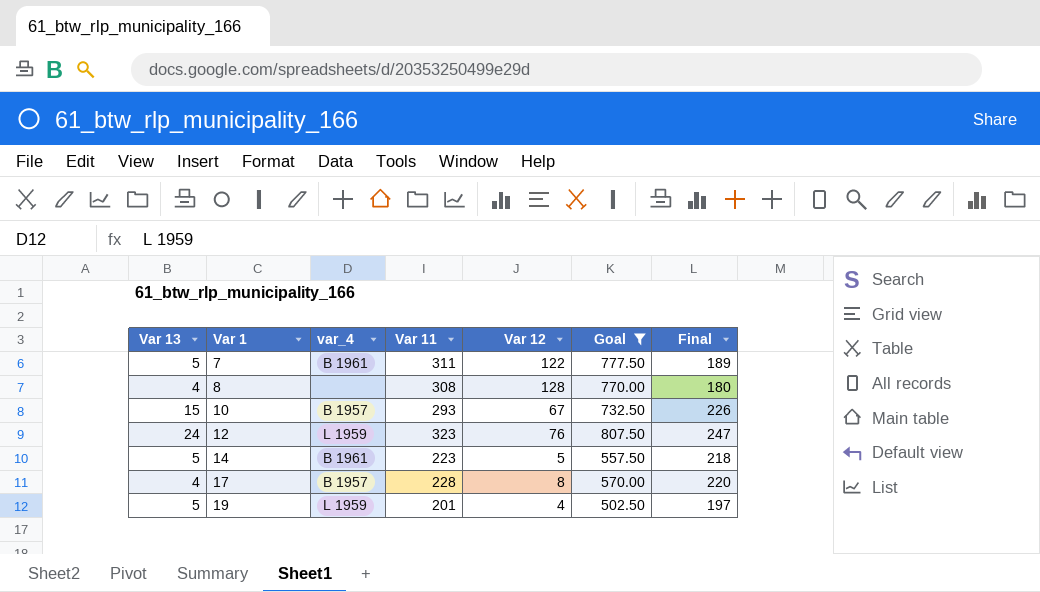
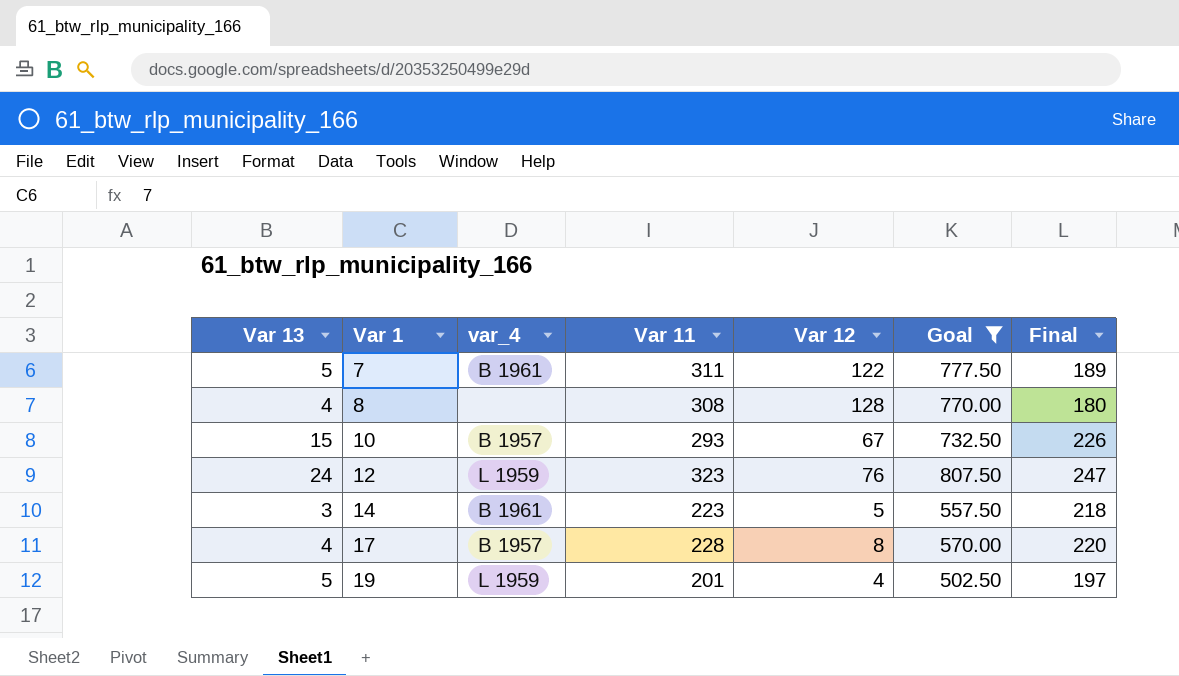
14 | Var 13: 5 -> 3

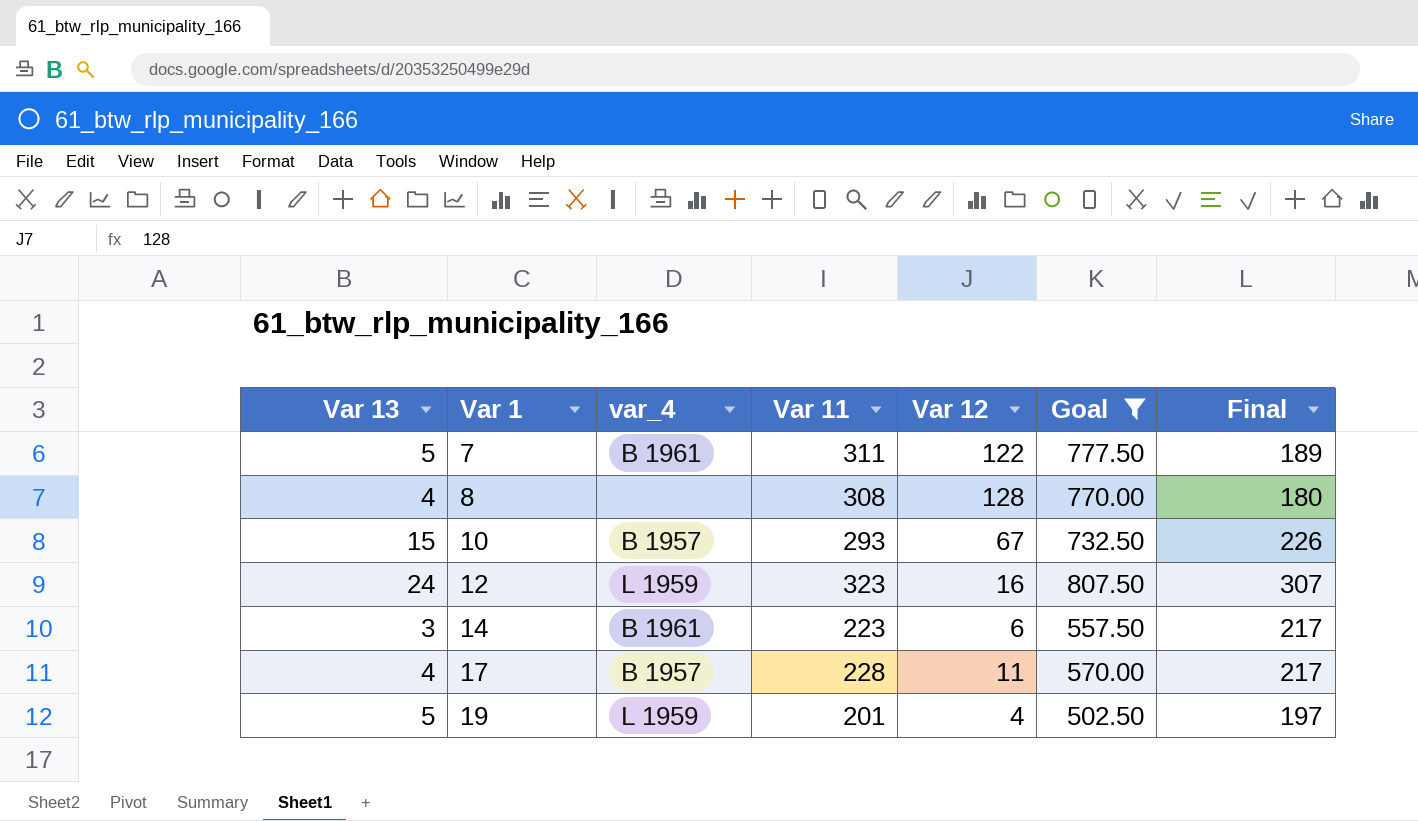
12 | Var 12: 76 -> 16
12 | Final: 247 -> 307
14 | Var 12: 5 -> 6
14 | Final: 218 -> 217
17 | Var 12: 8 -> 11
17 | Final: 220 -> 217

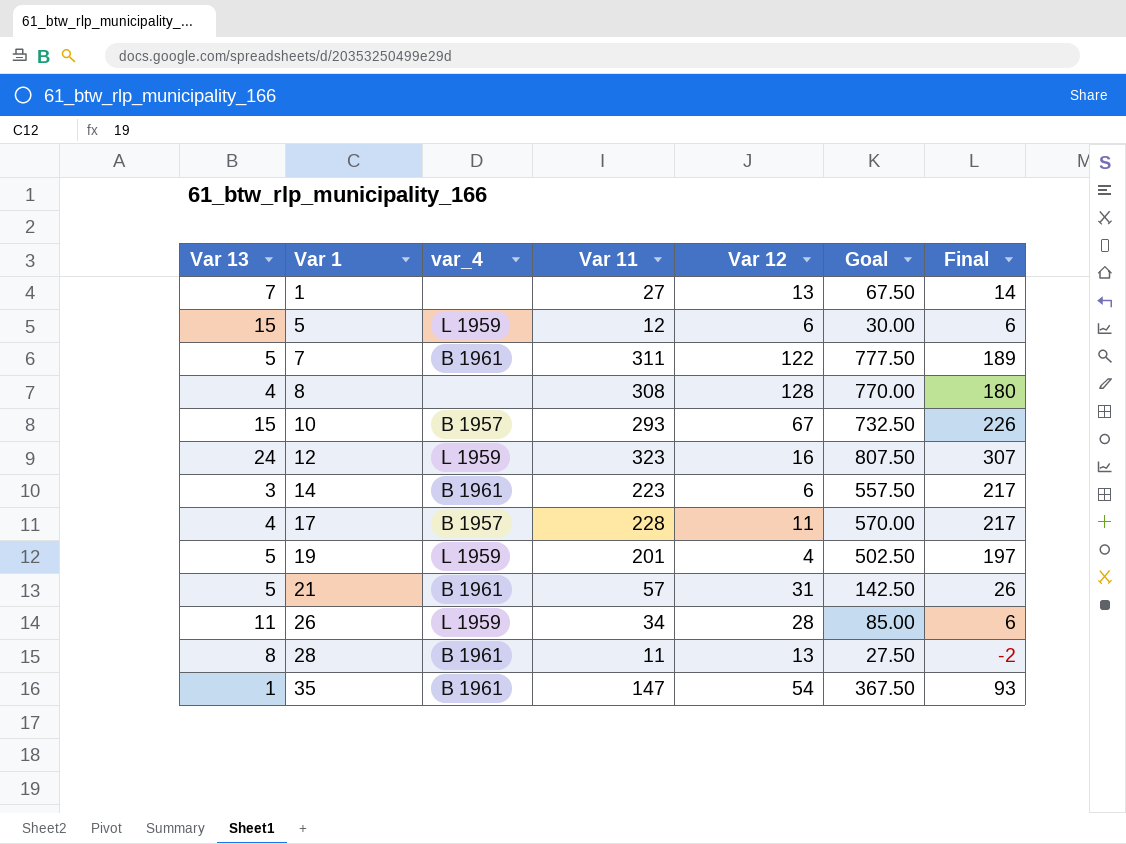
filter: Goal >= 502.50 -> none

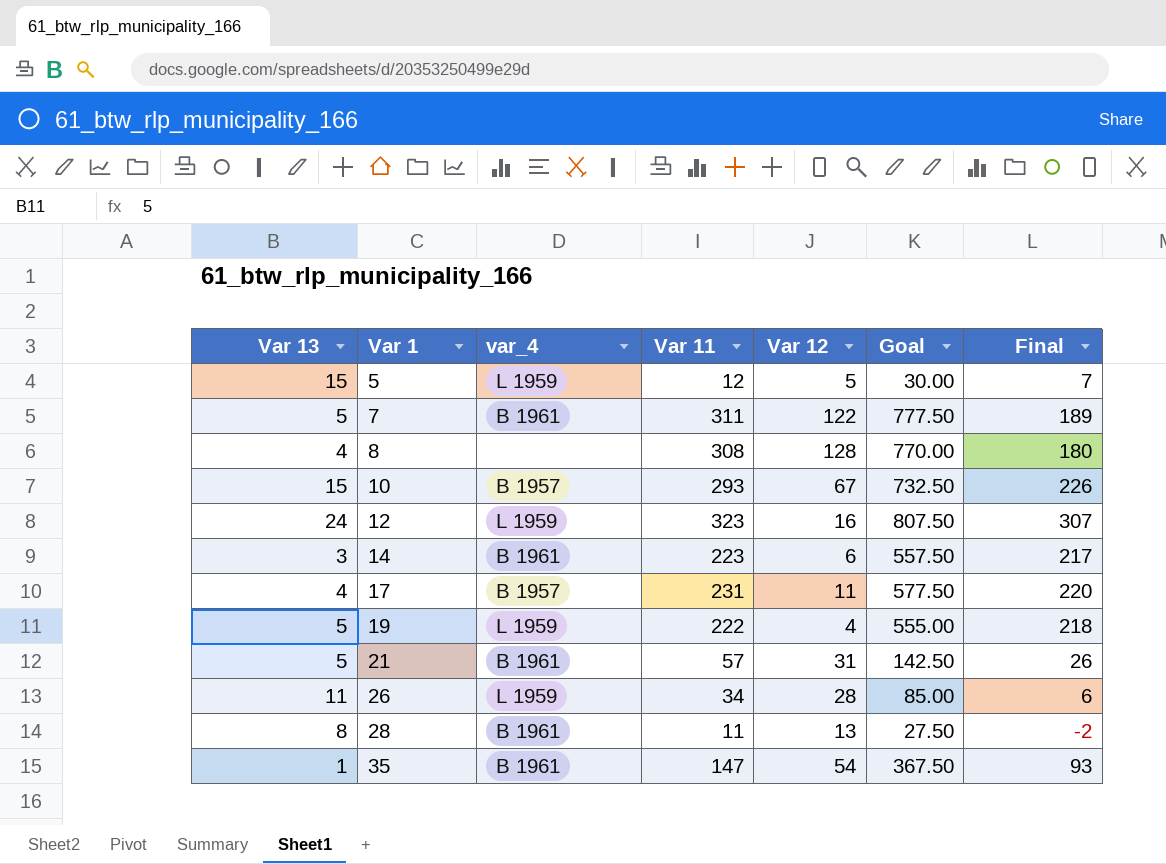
row 1: 7 | none | 27 | 13 | 67.50 | 14 -> none
5 | Var 12: 6 -> 5
5 | Final: 6 -> 7
17 | Var 11: 228 -> 231
17 | Goal: 570.00 -> 577.50
17 | Final: 217 -> 220
19 | Var 11: 201 -> 222
19 | Goal: 502.50 -> 555.00
19 | Final: 197 -> 218

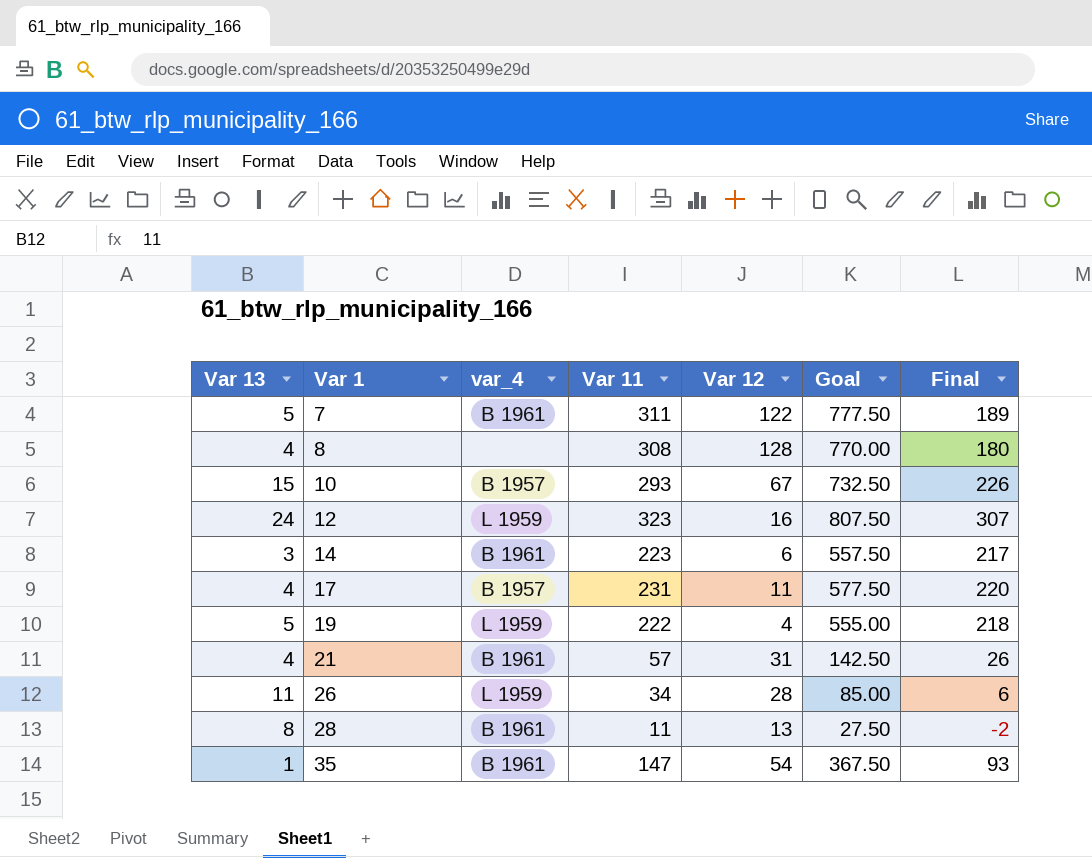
row 5: 15 | L 1959 | 12 | 5 | 30.00 | 7 -> none
21 | Var 13: 5 -> 4

